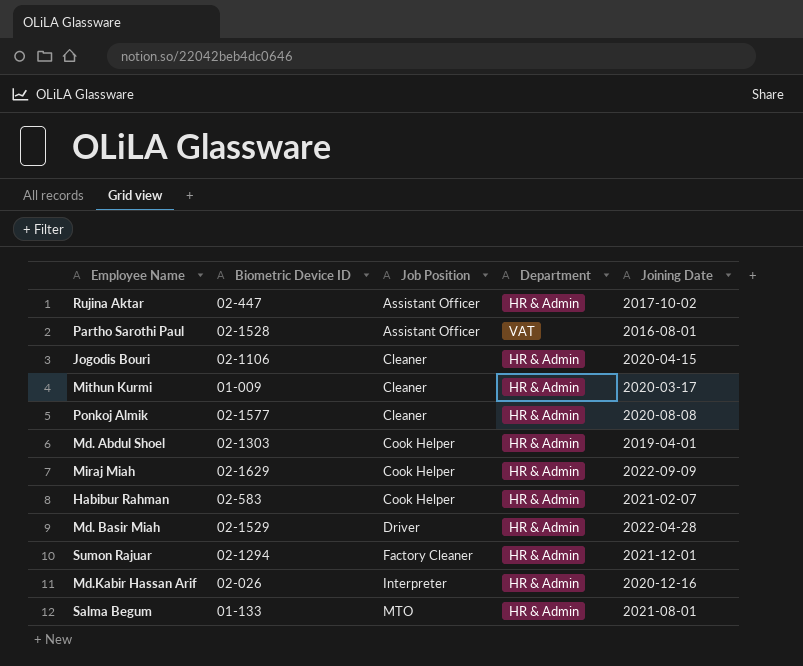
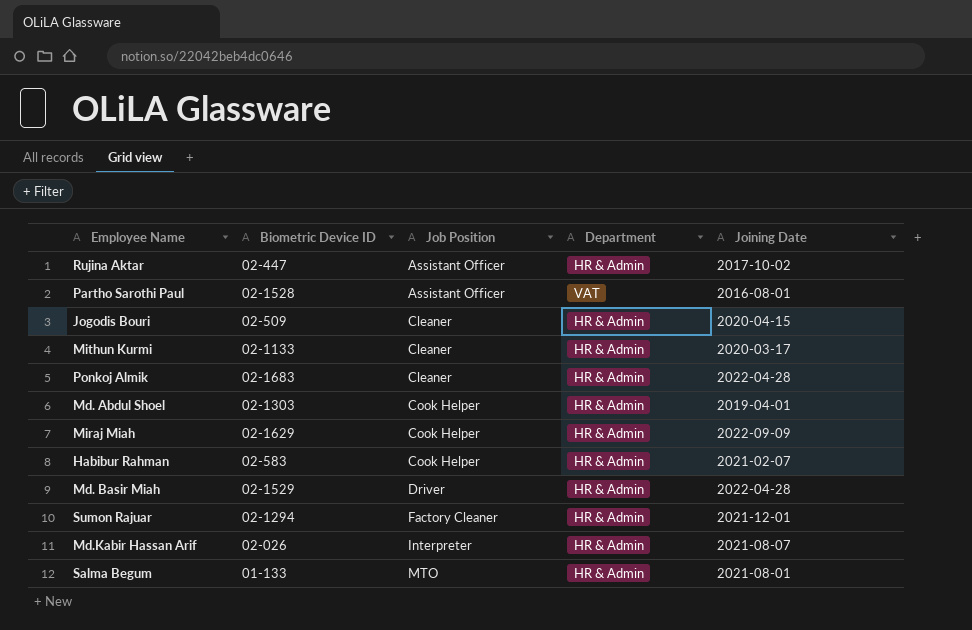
Jogodis Bouri | Biometric Device ID: 02-1106 -> 02-509
Mithun Kurmi | Biometric Device ID: 01-009 -> 02-1133
Ponkoj Almik | Biometric Device ID: 02-1577 -> 02-1683
Ponkoj Almik | Joining Date: 2020-08-08 -> 2022-04-28
Md.Kabir Hassan Arif | Joining Date: 2020-12-16 -> 2021-08-07

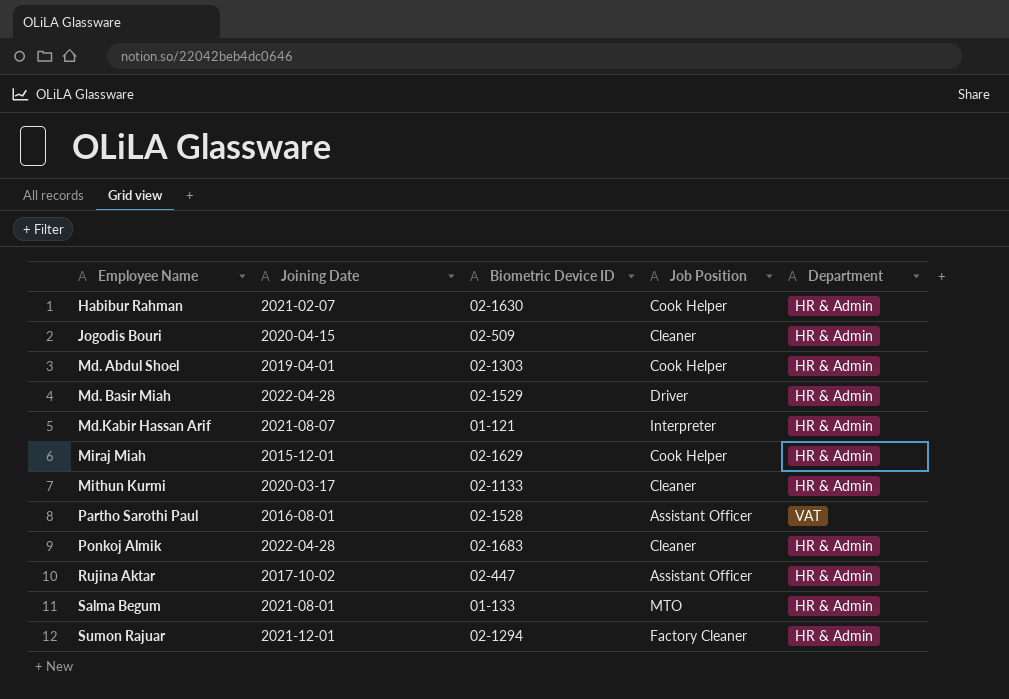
row order: Job Position ascending -> Employee Name ascending
column Joining Date | position: 5 -> 2
Habibur Rahman | Biometric Device ID: 02-583 -> 02-1630
Md.Kabir Hassan Arif | Biometric Device ID: 02-026 -> 01-121
Miraj Miah | Joining Date: 2022-09-09 -> 2015-12-01

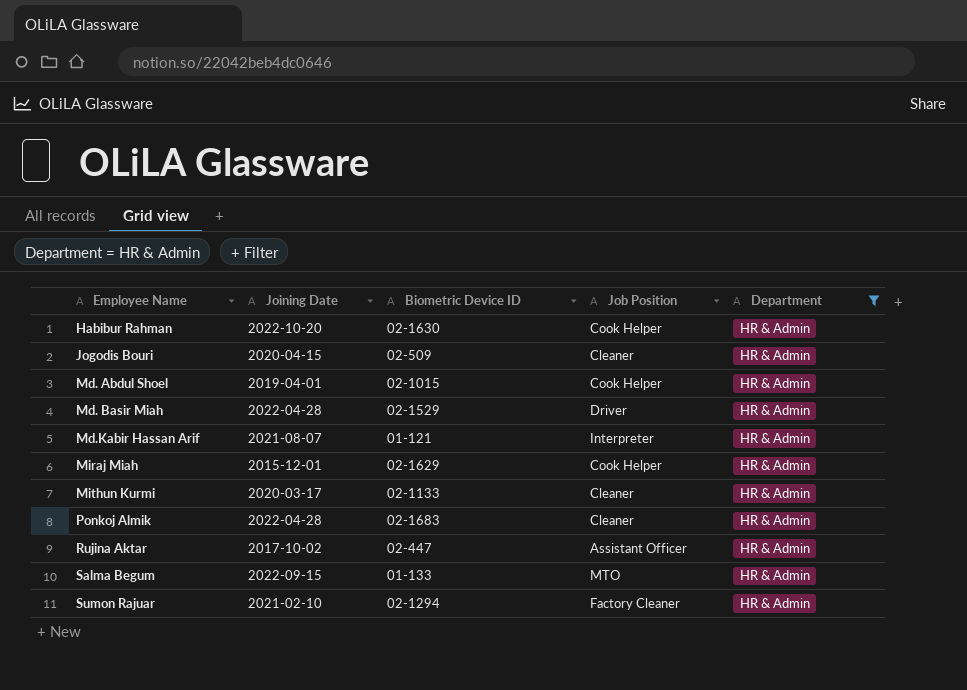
filter: none -> Department = HR & Admin
Habibur Rahman | Joining Date: 2021-02-07 -> 2022-10-20
Md. Abdul Shoel | Biometric Device ID: 02-1303 -> 02-1015
Salma Begum | Joining Date: 2021-08-01 -> 2022-09-15
Sumon Rajuar | Joining Date: 2021-12-01 -> 2021-02-10

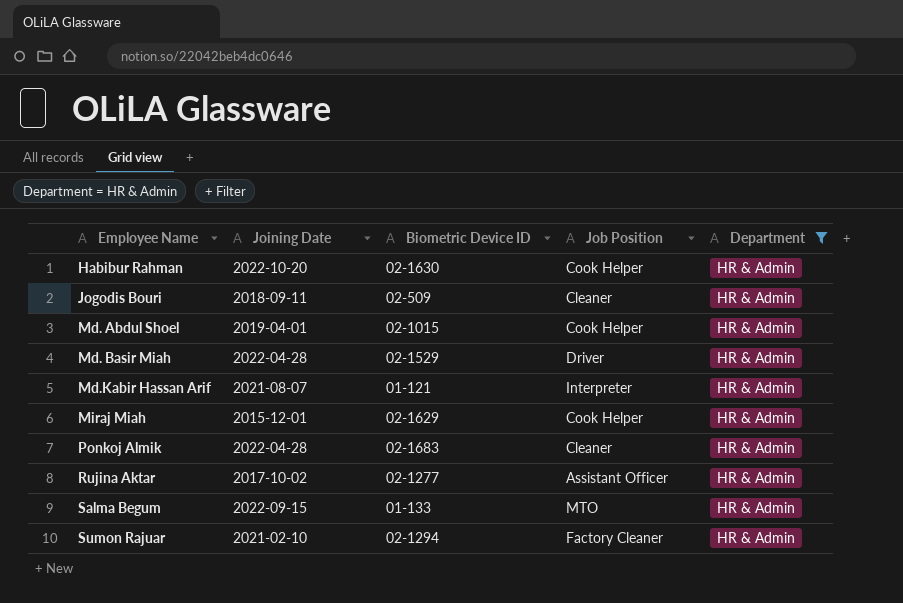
row Mithun Kurmi: 2020-03-17 | 02-1133 | Cleaner | HR & Admin -> none
Jogodis Bouri | Joining Date: 2020-04-15 -> 2018-09-11
Rujina Aktar | Biometric Device ID: 02-447 -> 02-1277

